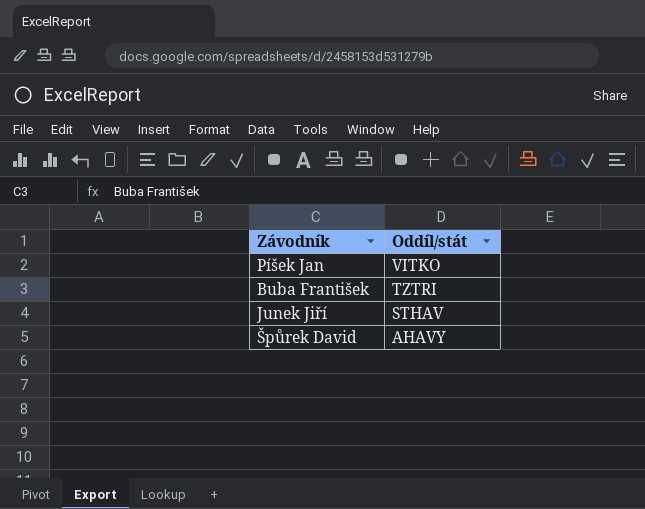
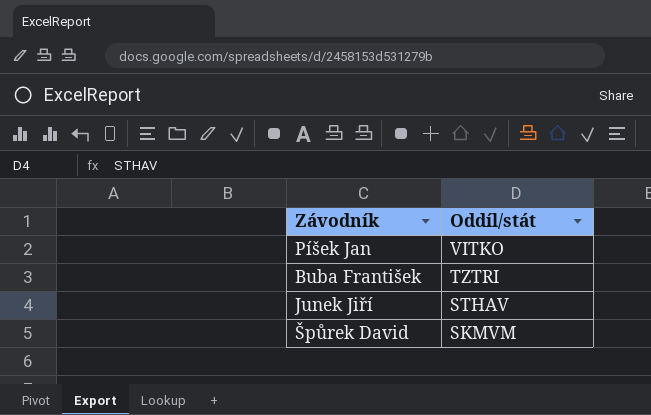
Špůrek David | Oddíl/stát: AHAVY -> SKMVM

